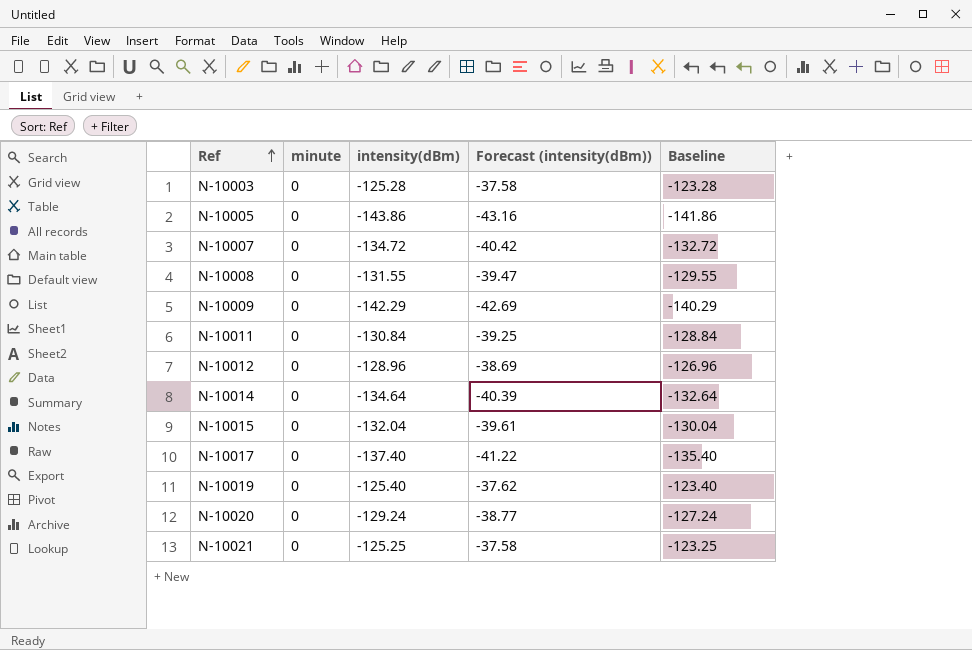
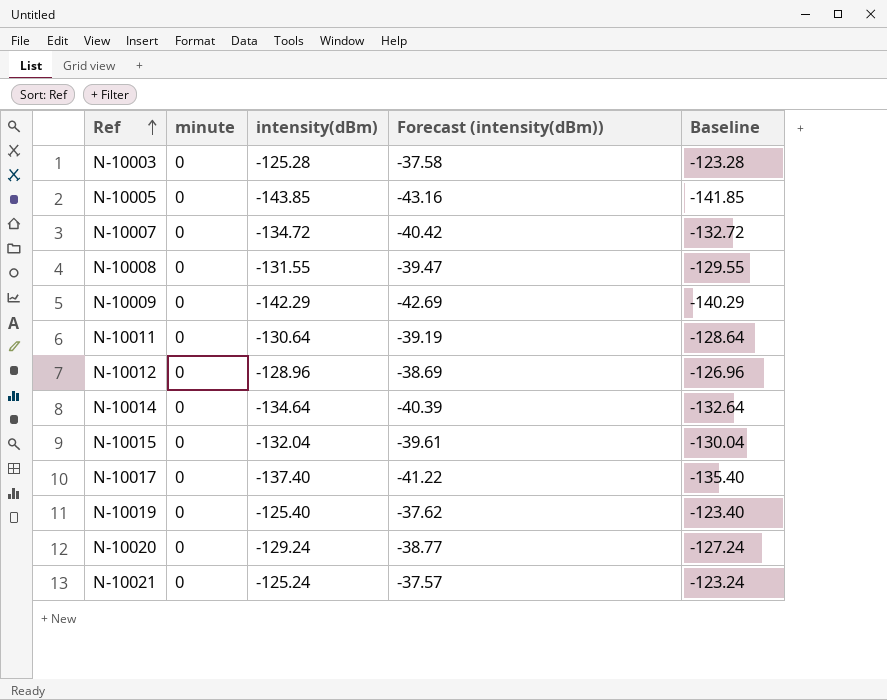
N-10005 | intensity(dBm): -143.86 -> -143.85
N-10005 | Baseline: -141.86 -> -141.85
N-10011 | intensity(dBm): -130.84 -> -130.64
N-10011 | Forecast (intensity(dBm)): -39.25 -> -39.19
N-10011 | Baseline: -128.84 -> -128.64
N-10021 | intensity(dBm): -125.25 -> -125.24
N-10021 | Forecast (intensity(dBm)): -37.58 -> -37.57
N-10021 | Baseline: -123.25 -> -123.24

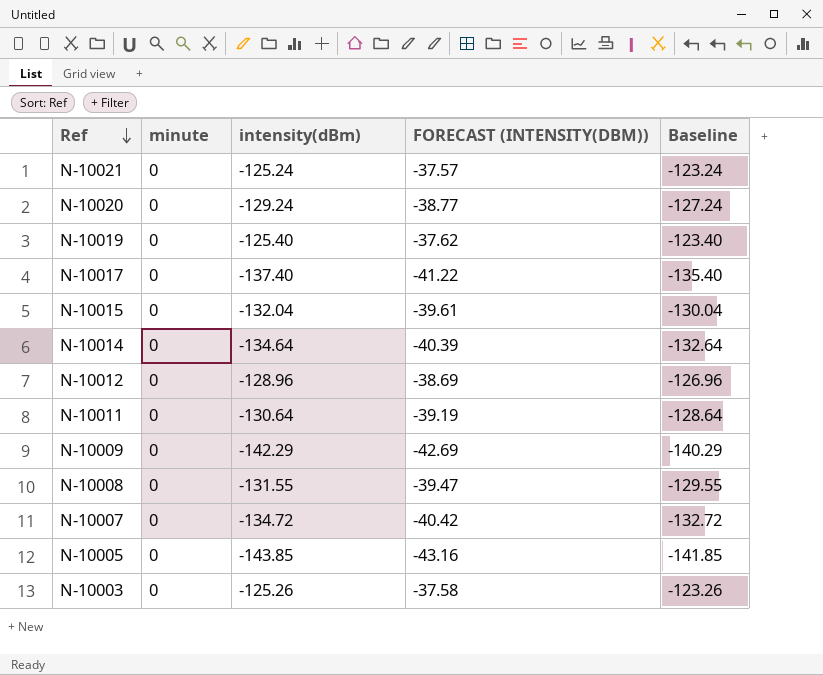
row order: Ref ascending -> Ref descending
column name: Forecast (intensity(dBm)) -> FORECAST (INTENSITY(DBM))
N-10003 | intensity(dBm): -125.28 -> -125.26
N-10003 | Baseline: -123.28 -> -123.26

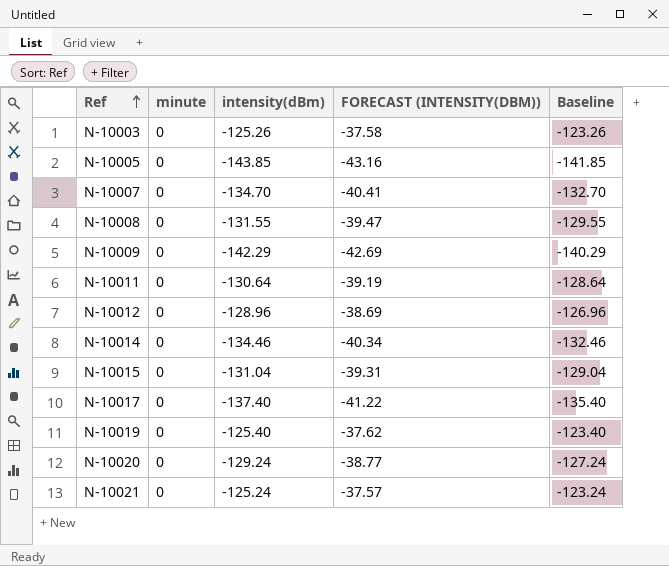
row order: Ref descending -> Ref ascending
N-10007 | intensity(dBm): -134.72 -> -134.70
N-10007 | FORECAST (INTENSITY(DBM)): -40.42 -> -40.41
N-10007 | Baseline: -132.72 -> -132.70
N-10014 | intensity(dBm): -134.64 -> -134.46
N-10014 | FORECAST (INTENSITY(DBM)): -40.39 -> -40.34
N-10014 | Baseline: -132.64 -> -132.46
N-10015 | intensity(dBm): -132.04 -> -131.04
N-10015 | FORECAST (INTENSITY(DBM)): -39.61 -> -39.31
N-10015 | Baseline: -130.04 -> -129.04

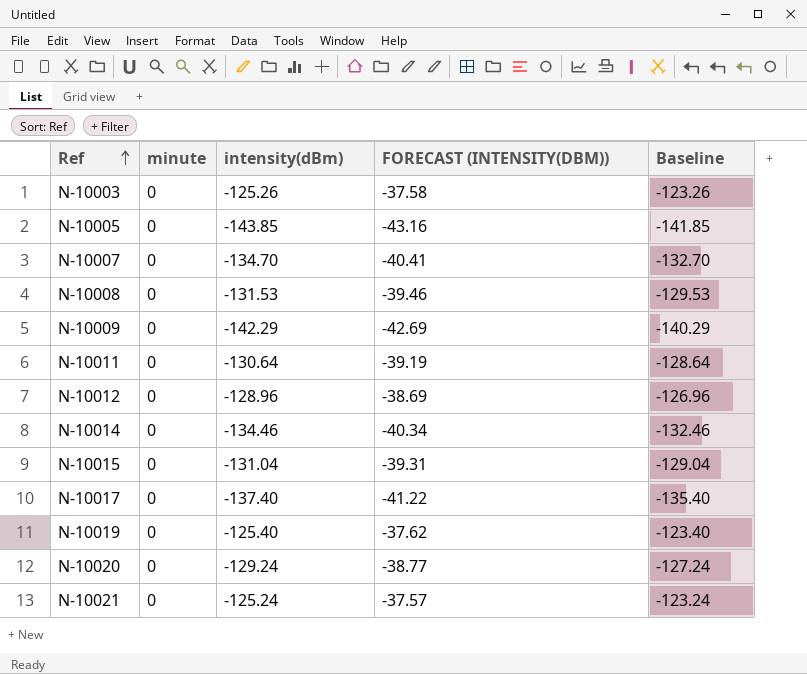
N-10008 | intensity(dBm): -131.55 -> -131.53
N-10008 | FORECAST (INTENSITY(DBM)): -39.47 -> -39.46
N-10008 | Baseline: -129.55 -> -129.53

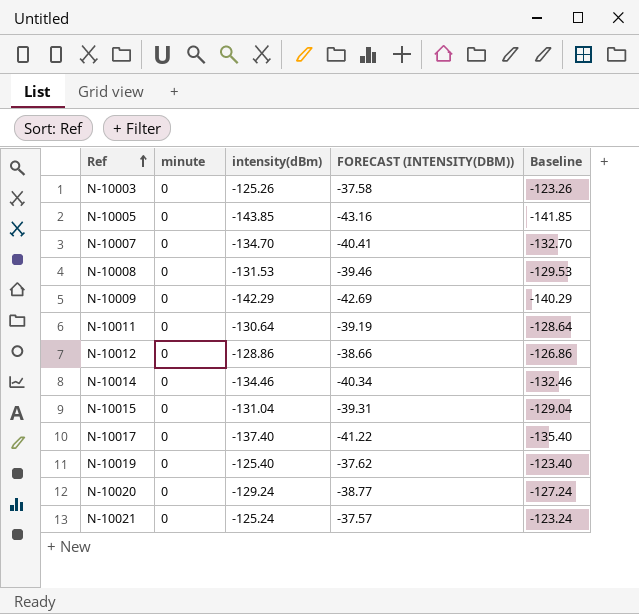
N-10012 | intensity(dBm): -128.96 -> -128.86
N-10012 | FORECAST (INTENSITY(DBM)): -38.69 -> -38.66
N-10012 | Baseline: -126.96 -> -126.86

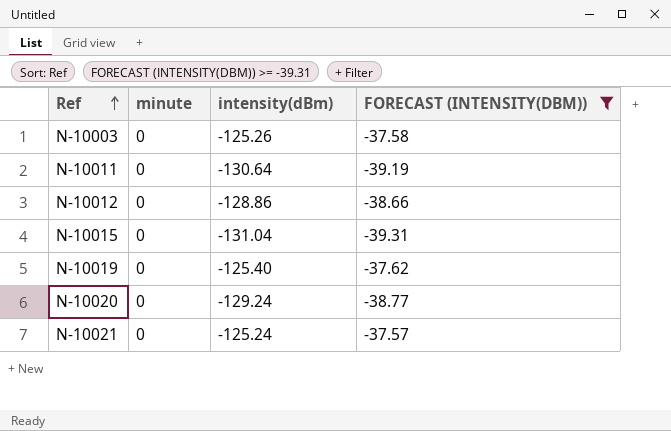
filter: none -> FORECAST (INTENSITY(DBM)) >= -39.31
column Baseline | formula: [intensity(dBm)] + 2 -> none

